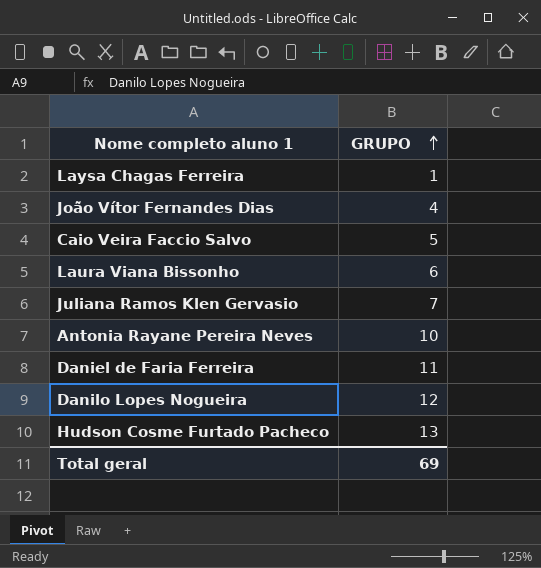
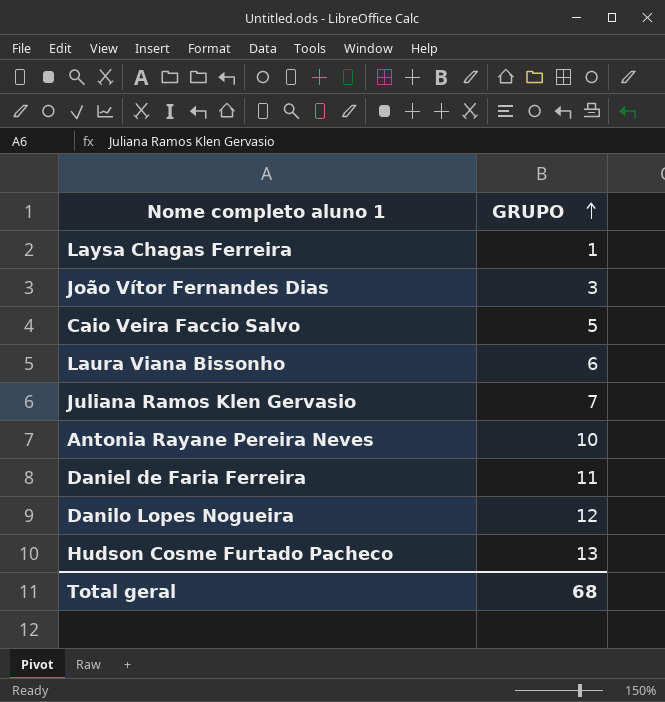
João Vítor Fernandes Dias | GRUPO: 4 -> 3
Total geral | GRUPO: 69 -> 68

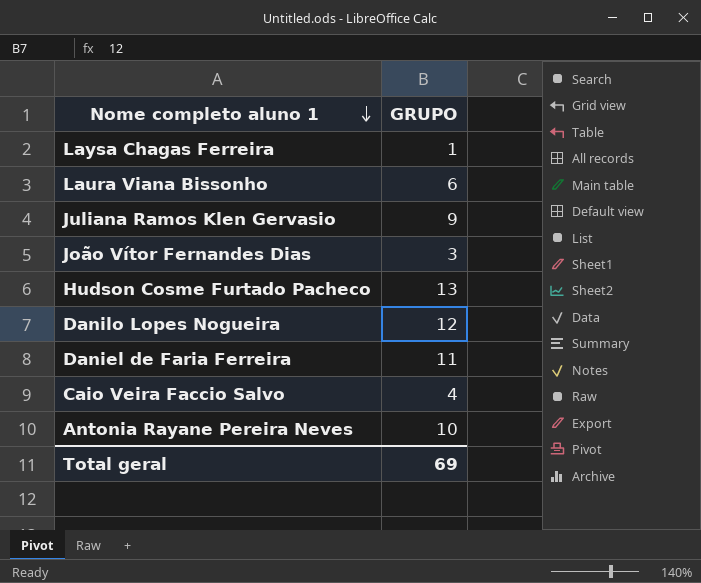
row order: GRUPO ascending -> Nome completo aluno 1 descending
Juliana Ramos Klen Gervasio | GRUPO: 7 -> 9
Caio Veira Faccio Salvo | GRUPO: 5 -> 4
Total geral | GRUPO: 68 -> 69

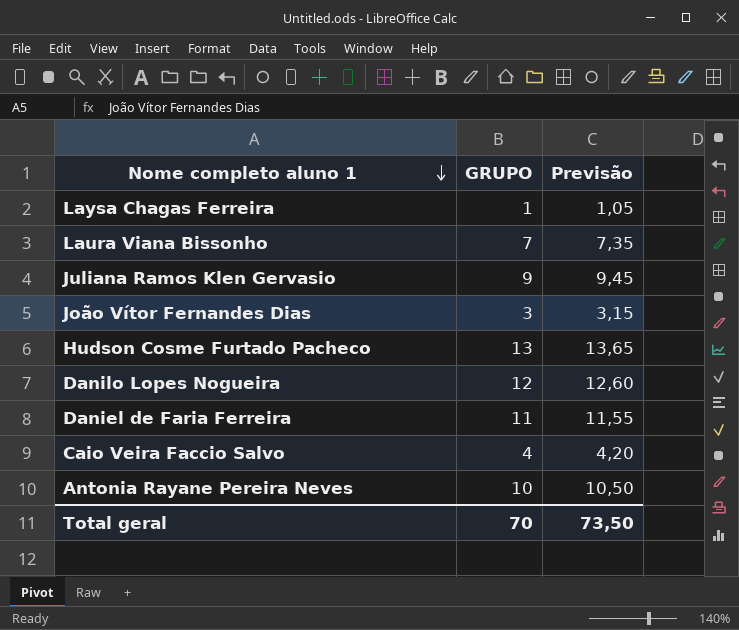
column Previsão | formula: none -> [GRUPO] * 1,05
Laura Viana Bissonho | GRUPO: 6 -> 7
Total geral | GRUPO: 69 -> 70

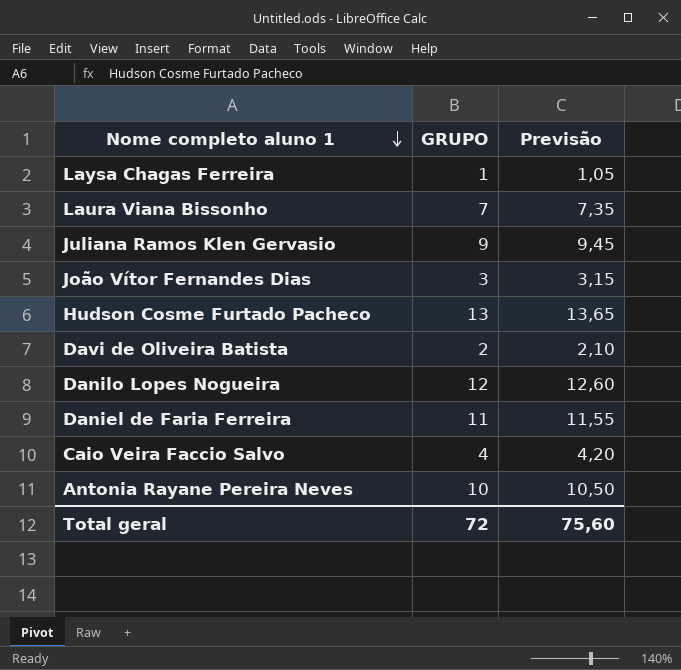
row Davi de Oliveira Batista: none -> 2 | 2,10
Total geral | GRUPO: 70 -> 72
Total geral | Previsão: 73,50 -> 75,60

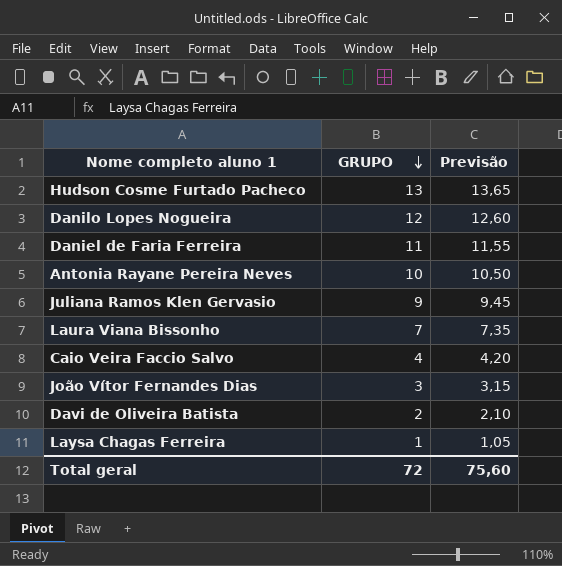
row order: Nome completo aluno 1 descending -> GRUPO descending

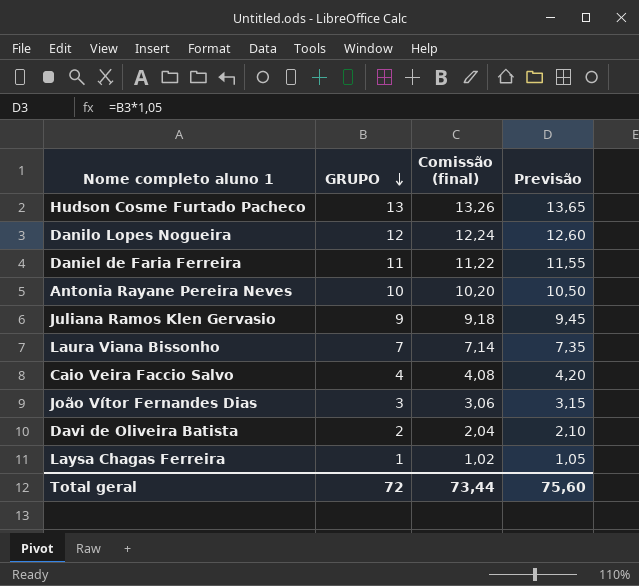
column Comissão (final) | formula: none -> [GRUPO] * 1,02

